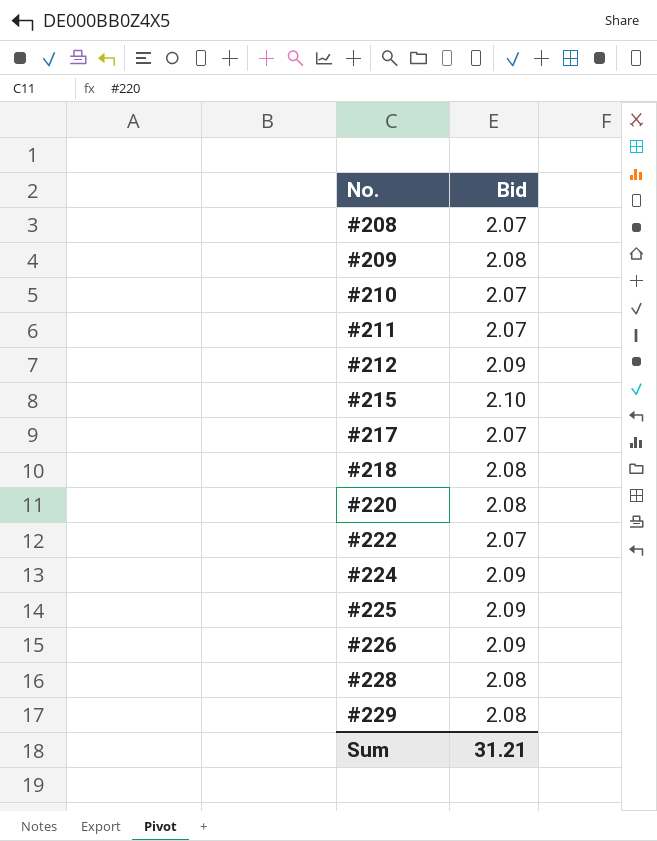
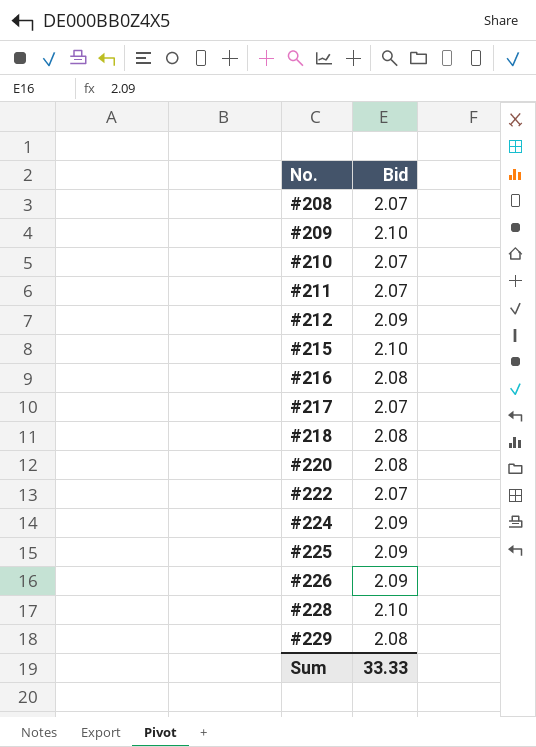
#209 | Bid: 2.08 -> 2.10
row #216: none -> 2.08
#228 | Bid: 2.08 -> 2.10
Sum | Bid: 31.21 -> 33.33

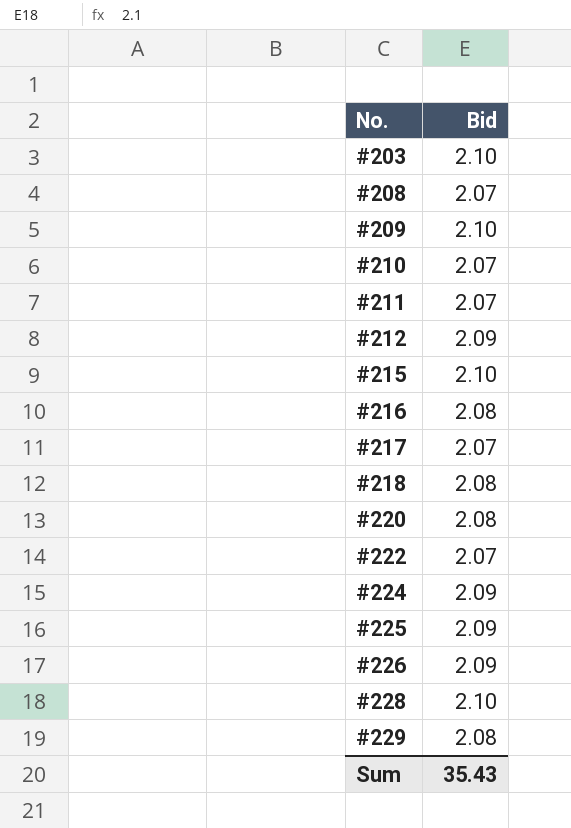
row #203: none -> 2.10
Sum | Bid: 33.33 -> 35.43

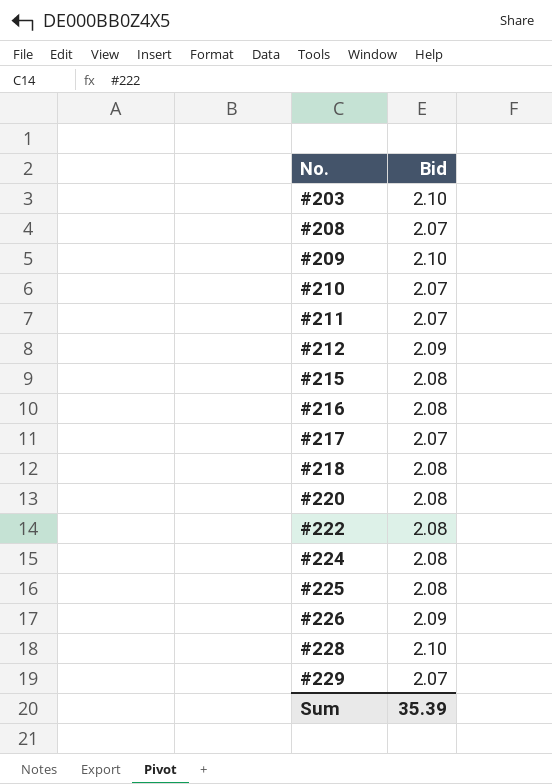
#215 | Bid: 2.10 -> 2.08
#222 | Bid: 2.07 -> 2.08
#224 | Bid: 2.09 -> 2.08
#225 | Bid: 2.09 -> 2.08
#229 | Bid: 2.08 -> 2.07
Sum | Bid: 35.43 -> 35.39

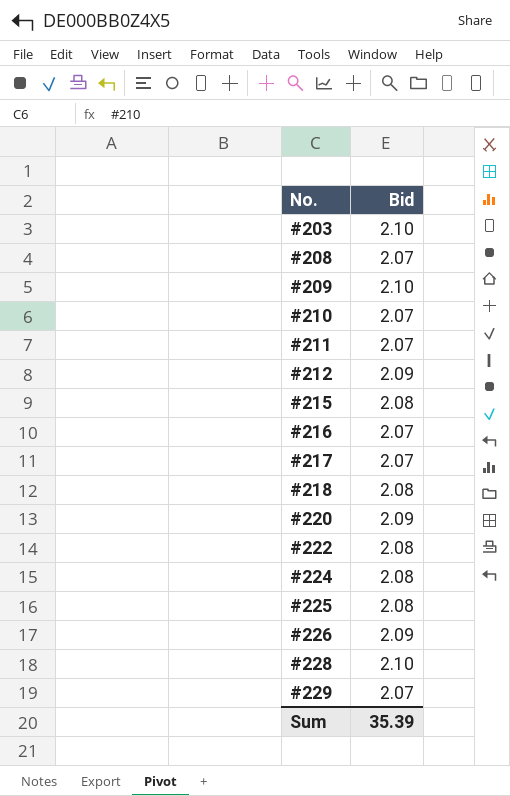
#216 | Bid: 2.08 -> 2.07
#220 | Bid: 2.08 -> 2.09

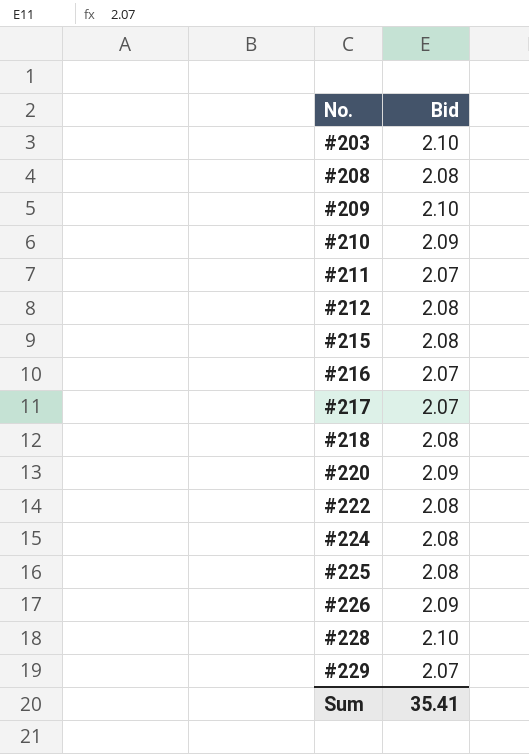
#208 | Bid: 2.07 -> 2.08
#210 | Bid: 2.07 -> 2.09
#212 | Bid: 2.09 -> 2.08
Sum | Bid: 35.39 -> 35.41

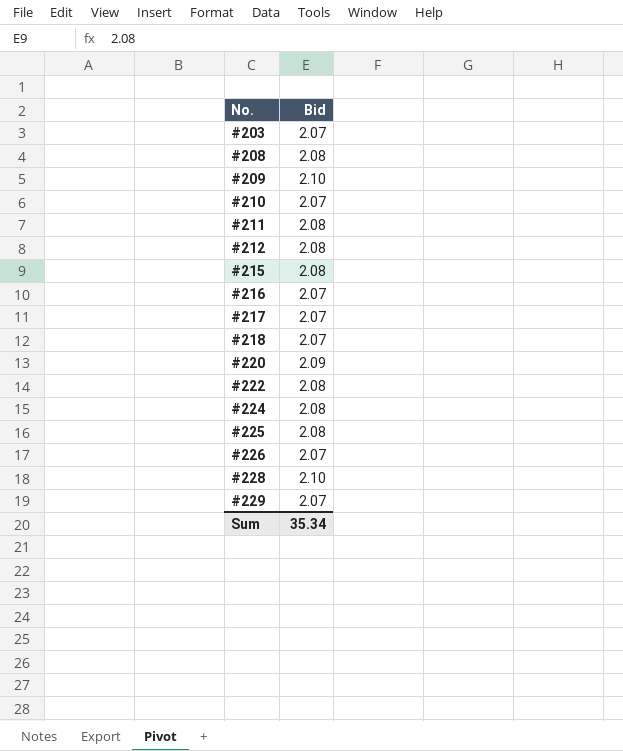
#203 | Bid: 2.10 -> 2.07
#210 | Bid: 2.09 -> 2.07
#211 | Bid: 2.07 -> 2.08
#218 | Bid: 2.08 -> 2.07
#226 | Bid: 2.09 -> 2.07
Sum | Bid: 35.41 -> 35.34

